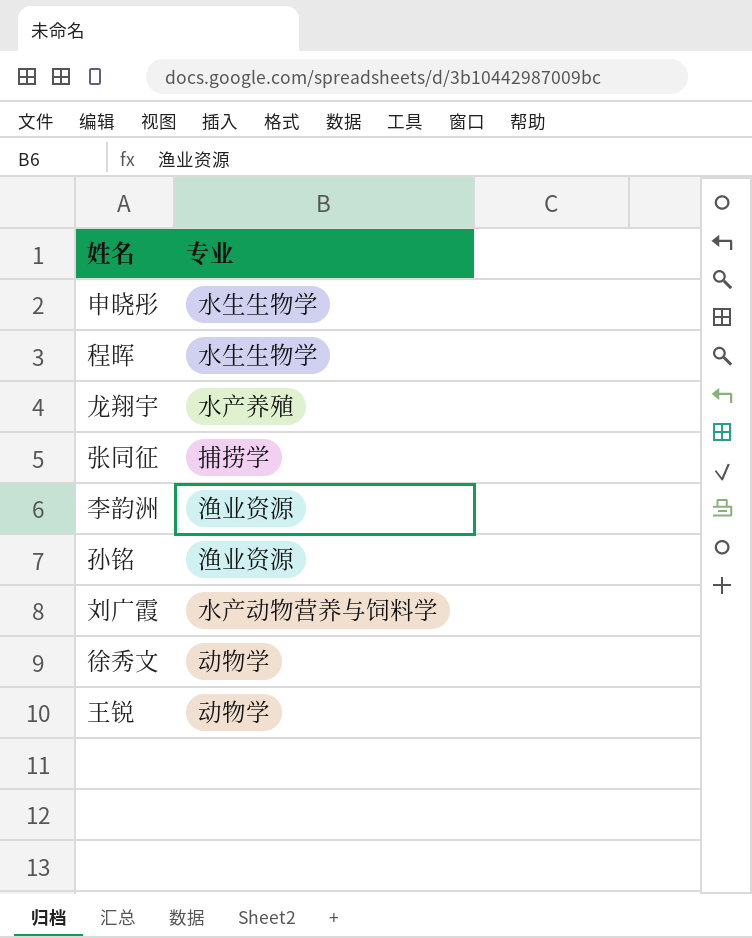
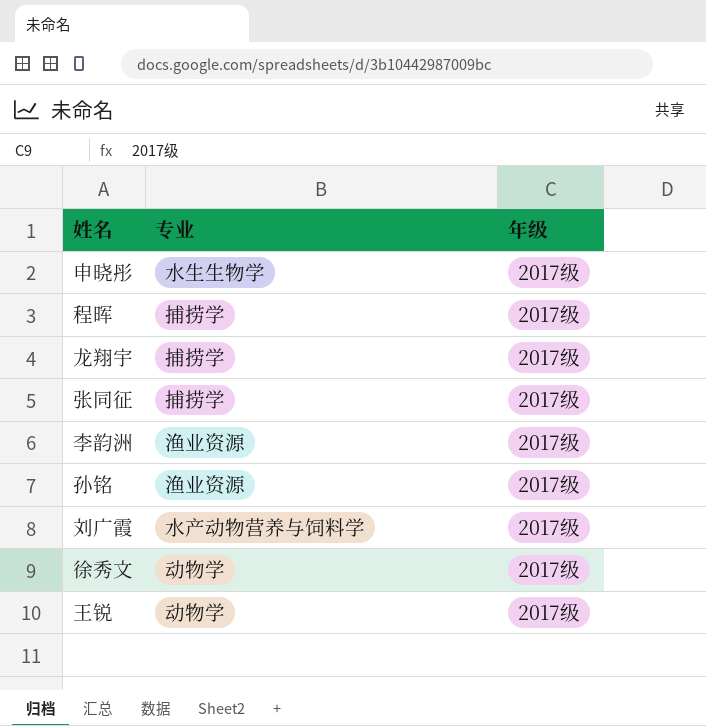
column 年级 | position: none -> 3
程晖 | 专业: 水生生物学 -> 捕捞学
龙翔宇 | 专业: 水产养殖 -> 捕捞学

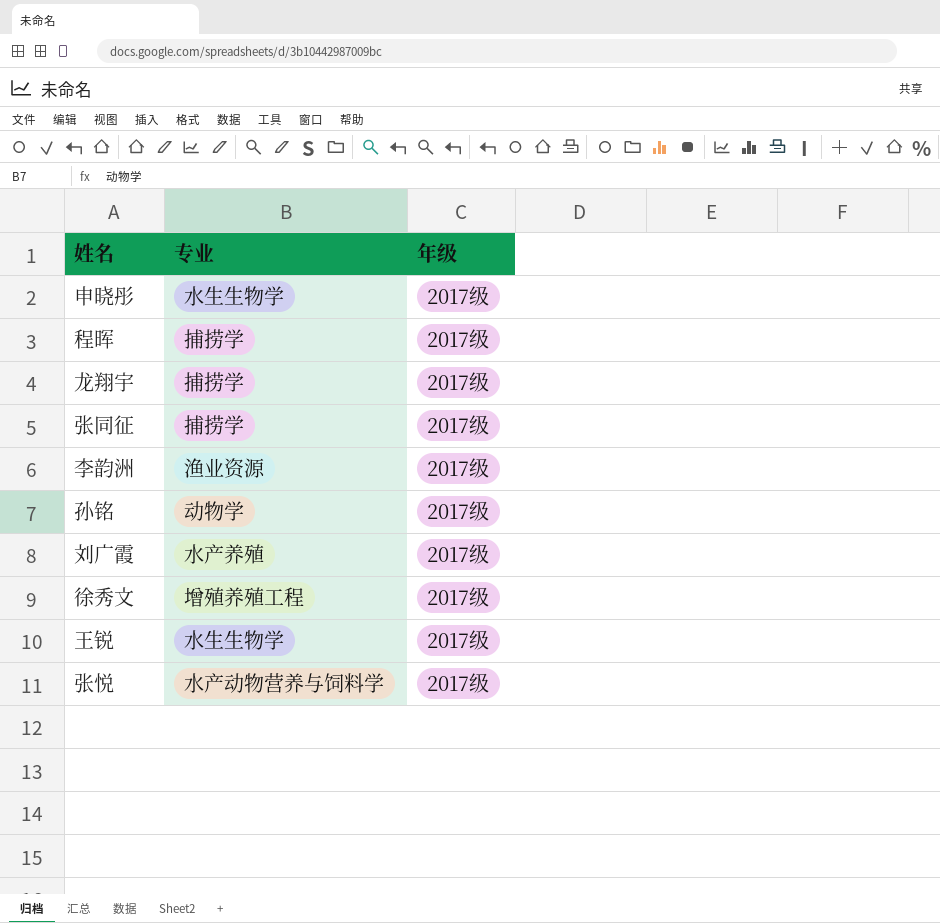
孙铭 | 专业: 渔业资源 -> 动物学
刘广霞 | 专业: 水产动物营养与饲料学 -> 水产养殖
徐秀文 | 专业: 动物学 -> 增殖养殖工程
王锐 | 专业: 动物学 -> 水生生物学
row 张悦: none -> 水产动物营养与饲料学 | 2017级

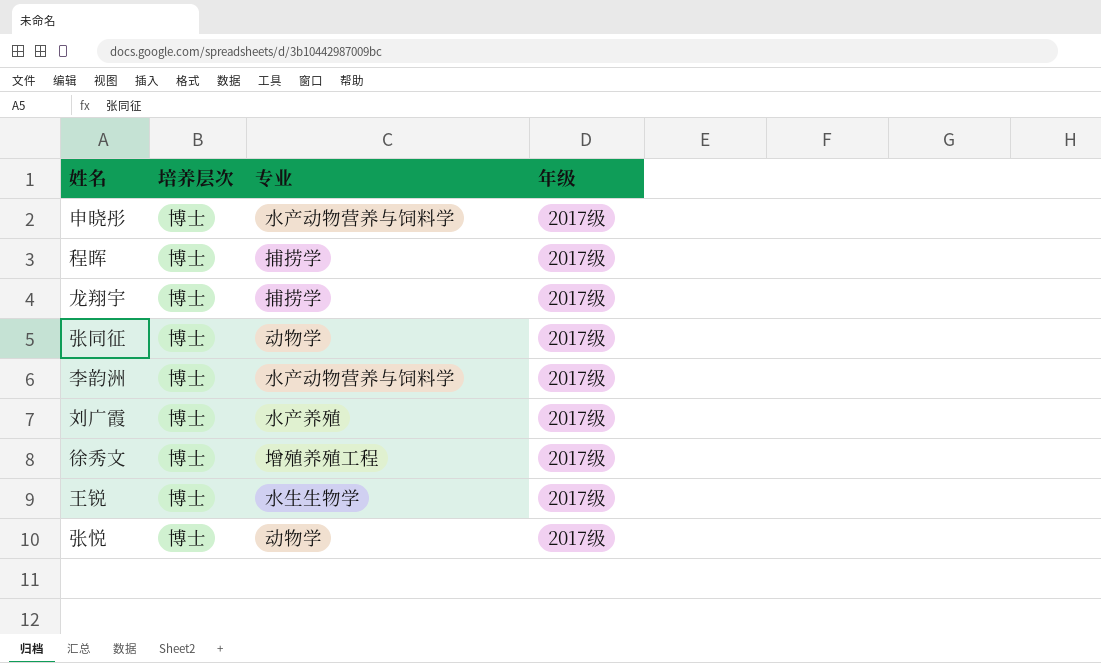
column 培养层次 | position: none -> 2
row 孙铭: 动物学 | 2017级 -> none
申晓彤 | 专业: 水生生物学 -> 水产动物营养与饲料学
张同征 | 专业: 捕捞学 -> 动物学
李韵洲 | 专业: 渔业资源 -> 水产动物营养与饲料学
张悦 | 专业: 水产动物营养与饲料学 -> 动物学

